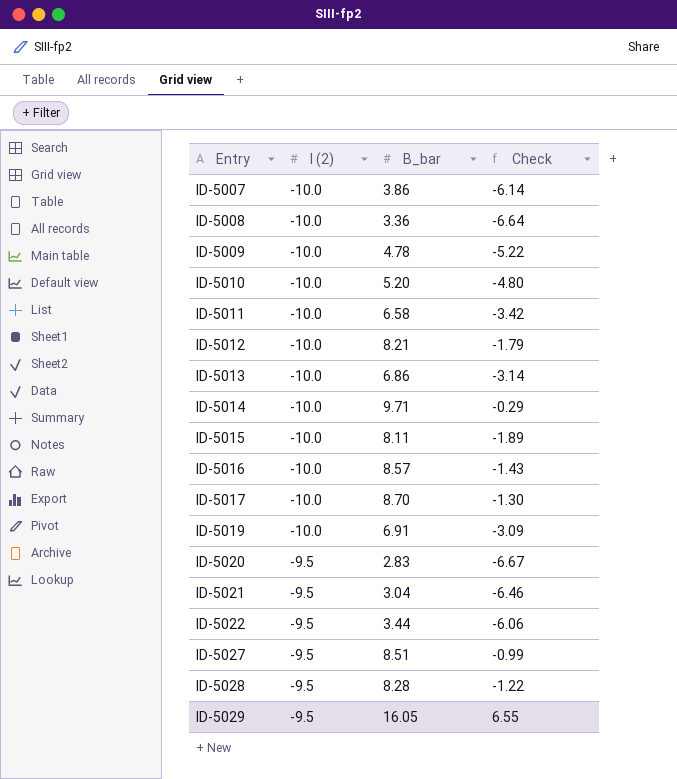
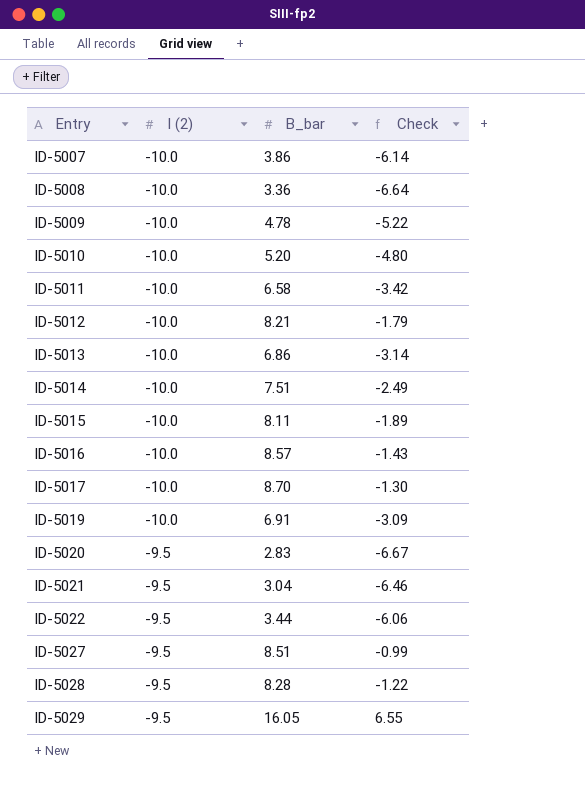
ID-5014 | B_bar: 9.71 -> 7.51
ID-5014 | Check: -0.29 -> -2.49

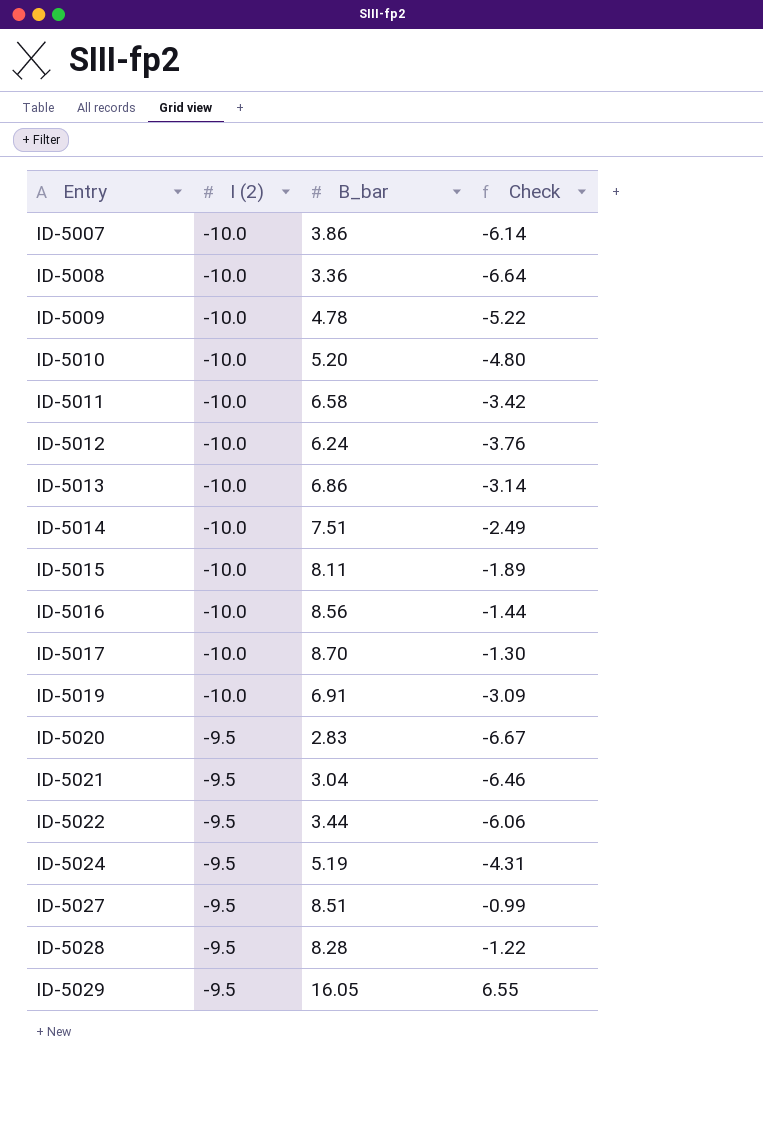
ID-5012 | B_bar: 8.21 -> 6.24
ID-5012 | Check: -1.79 -> -3.76
ID-5016 | B_bar: 8.57 -> 8.56
ID-5016 | Check: -1.43 -> -1.44
row ID-5024: none -> -9.5 | 5.19 | -4.31

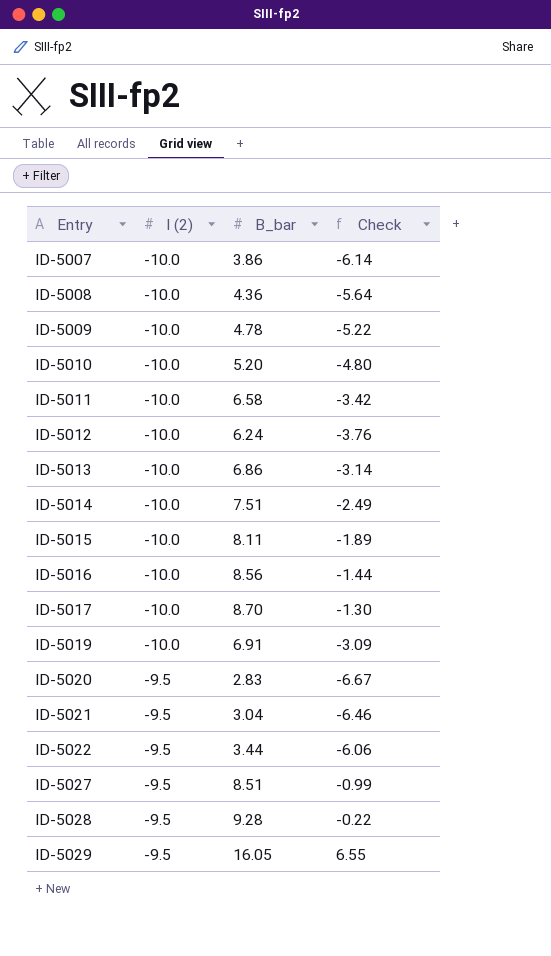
row ID-5024: -9.5 | 5.19 | -4.31 -> none
ID-5008 | B_bar: 3.36 -> 4.36
ID-5008 | Check: -6.64 -> -5.64
ID-5028 | B_bar: 8.28 -> 9.28
ID-5028 | Check: -1.22 -> -0.22

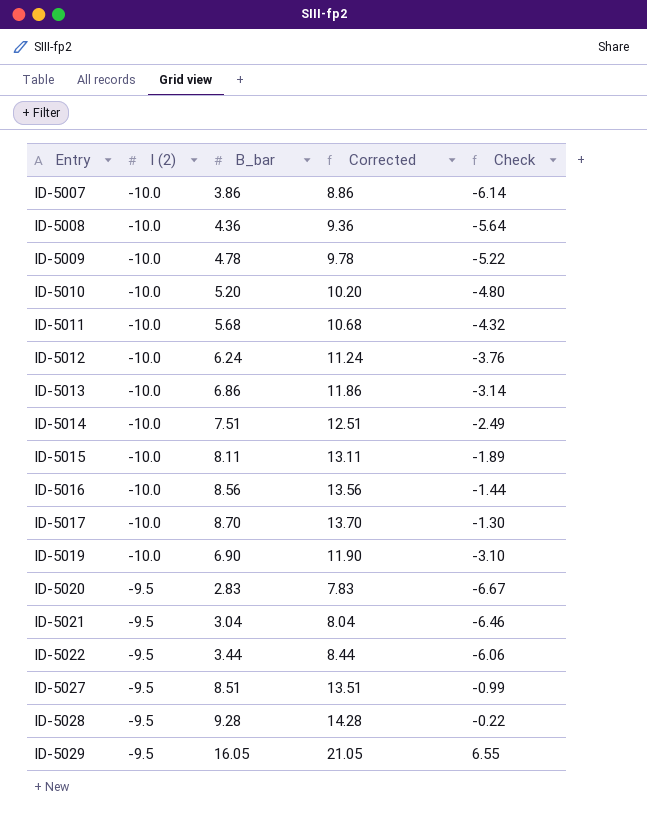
column Corrected | formula: none -> [B_bar] + 5
ID-5011 | B_bar: 6.58 -> 5.68
ID-5011 | Check: -3.42 -> -4.32
ID-5019 | B_bar: 6.91 -> 6.90
ID-5019 | Check: -3.09 -> -3.10

